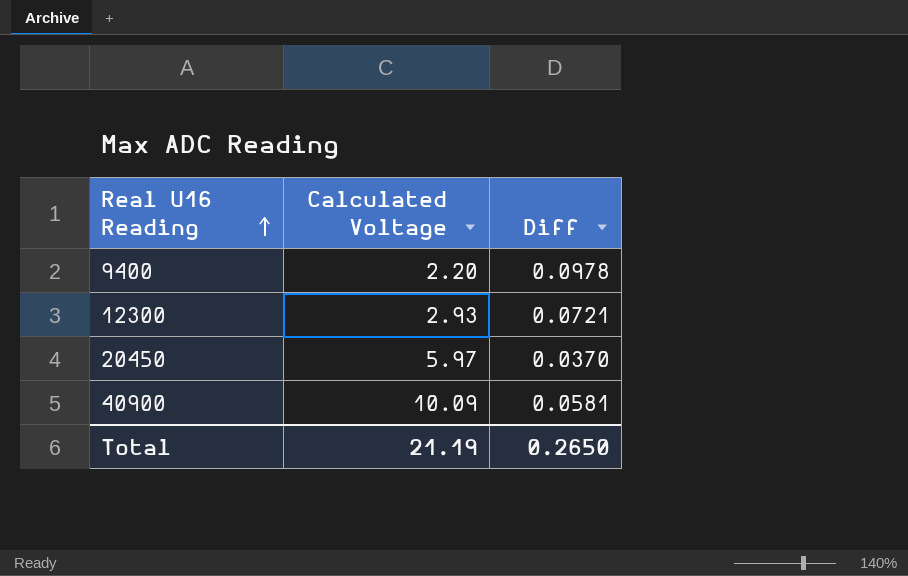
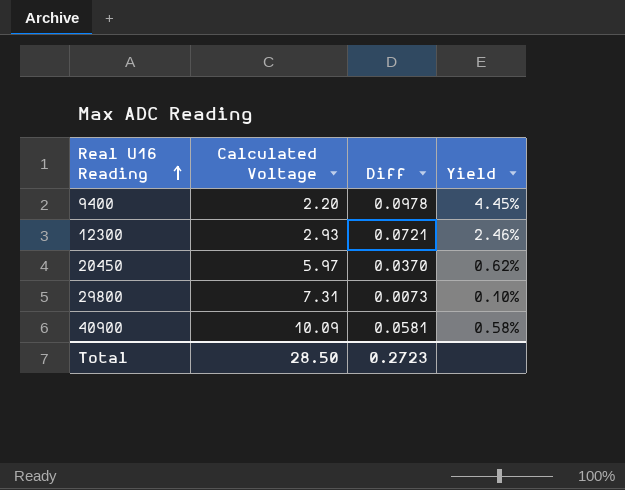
column Yield | formula: none -> [Diff] / [Calculated Voltage]
row 29800: none -> 7.31 | 0.0073 | 0.10%
Total | Calculated Voltage: 21.19 -> 28.50
Total | Diff: 0.2650 -> 0.2723

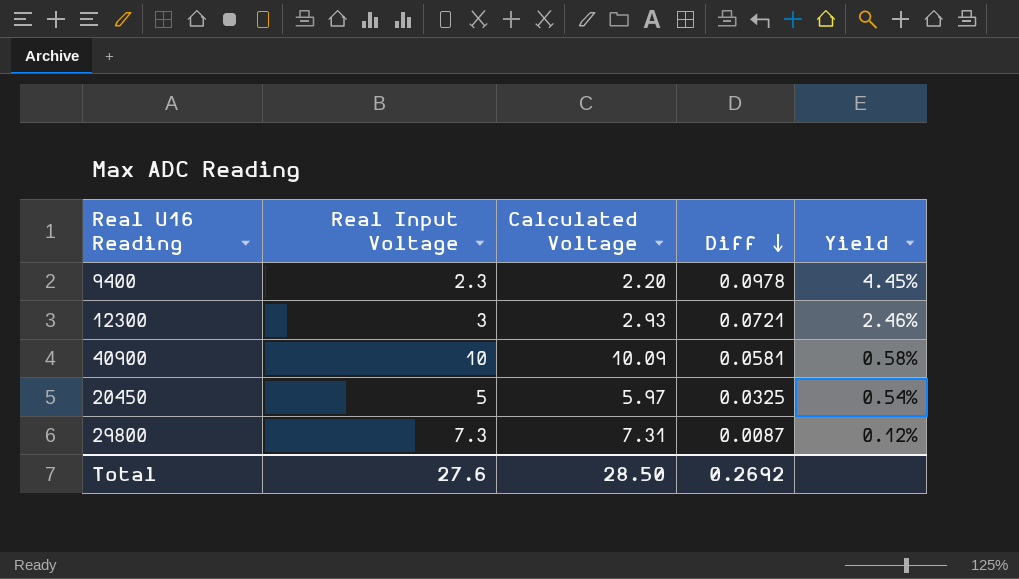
row order: Real U16 Reading ascending -> Diff descending
column Real Input Voltage | position: none -> 2
20450 | Diff: 0.0370 -> 0.0325
20450 | Yield: 0.62% -> 0.54%
29800 | Diff: 0.0073 -> 0.0087
29800 | Yield: 0.10% -> 0.12%
Total | Diff: 0.2723 -> 0.2692

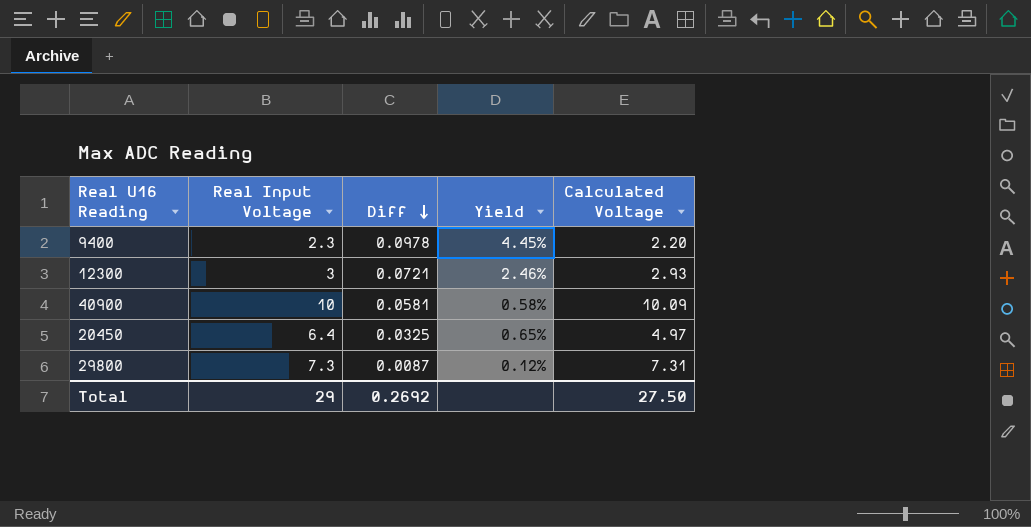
column Calculated Voltage | position: 3 -> 5
20450 | Real Input Voltage: 5 -> 6.4
20450 | Yield: 0.54% -> 0.65%
20450 | Calculated Voltage: 5.97 -> 4.97
Total | Real Input Voltage: 27.6 -> 29
Total | Calculated Voltage: 28.50 -> 27.50

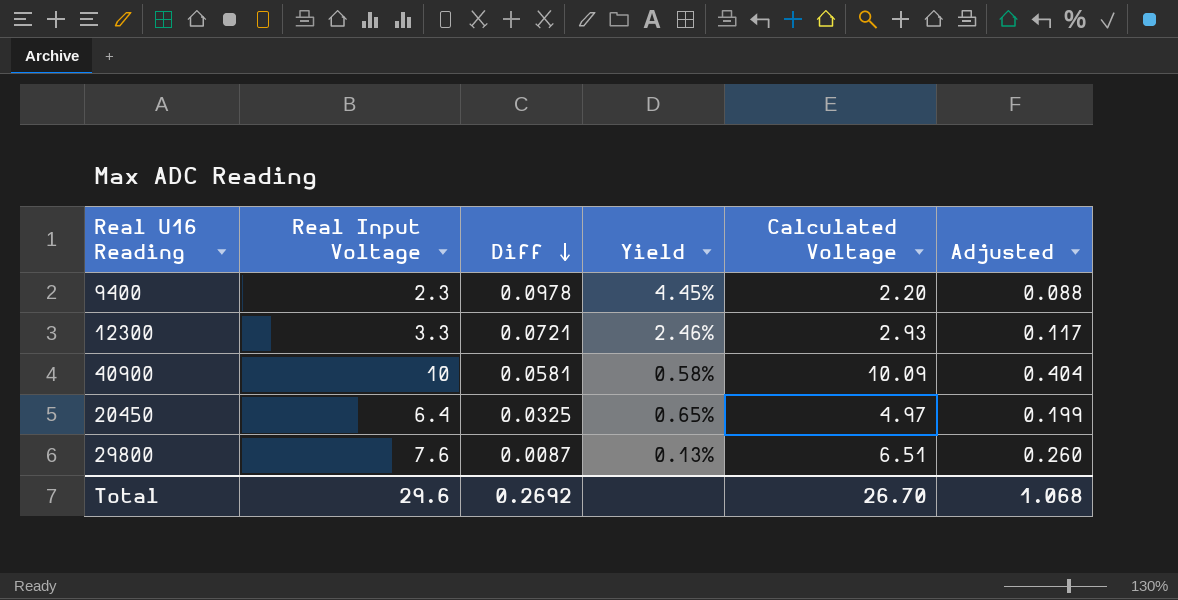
column Adjusted | formula: none -> [Calculated Voltage] * 0.04
12300 | Real Input Voltage: 3 -> 3.3
29800 | Real Input Voltage: 7.3 -> 7.6
29800 | Yield: 0.12% -> 0.13%
29800 | Calculated Voltage: 7.31 -> 6.51
Total | Real Input Voltage: 29 -> 29.6
Total | Calculated Voltage: 27.50 -> 26.70

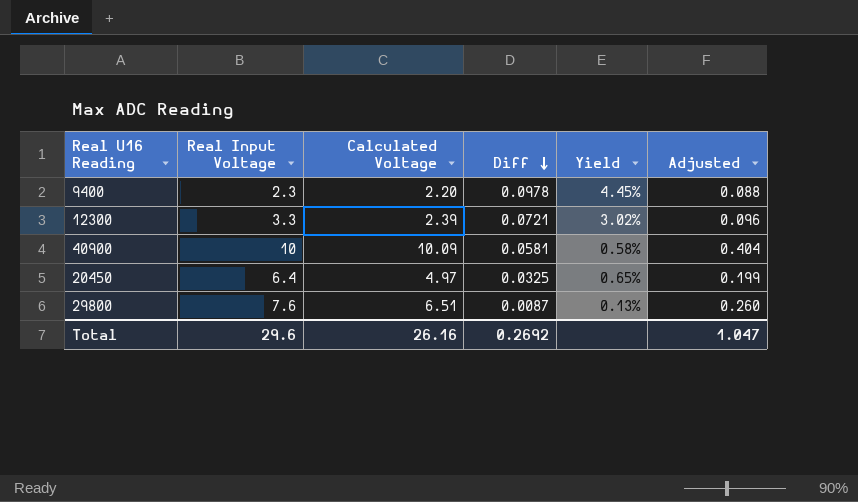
column Calculated Voltage | position: 5 -> 3
12300 | Calculated Voltage: 2.93 -> 2.39
12300 | Yield: 2.46% -> 3.02%
12300 | Adjusted: 0.117 -> 0.096
Total | Calculated Voltage: 26.70 -> 26.16
Total | Adjusted: 1.068 -> 1.047

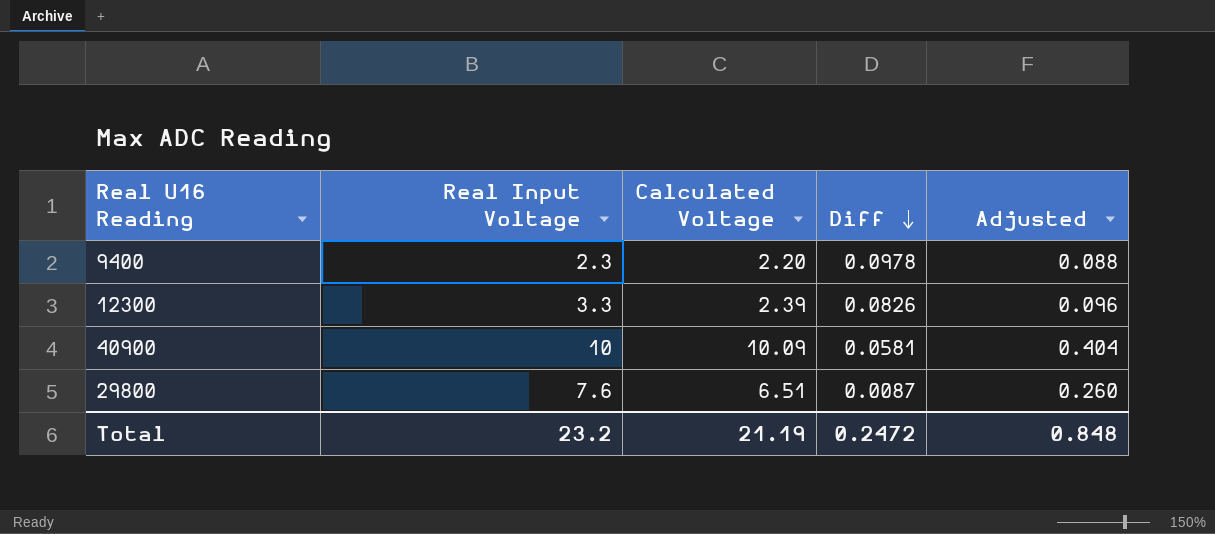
column Yield | formula: [Diff] / [Calculated Voltage] -> none
row 20450: 6.4 | 4.97 | 0.0325 | 0.65% | 0.199 -> none
12300 | Diff: 0.0721 -> 0.0826
Total | Real Input Voltage: 29.6 -> 23.2
Total | Calculated Voltage: 26.16 -> 21.19
Total | Diff: 0.2692 -> 0.2472
Total | Adjusted: 1.047 -> 0.848

